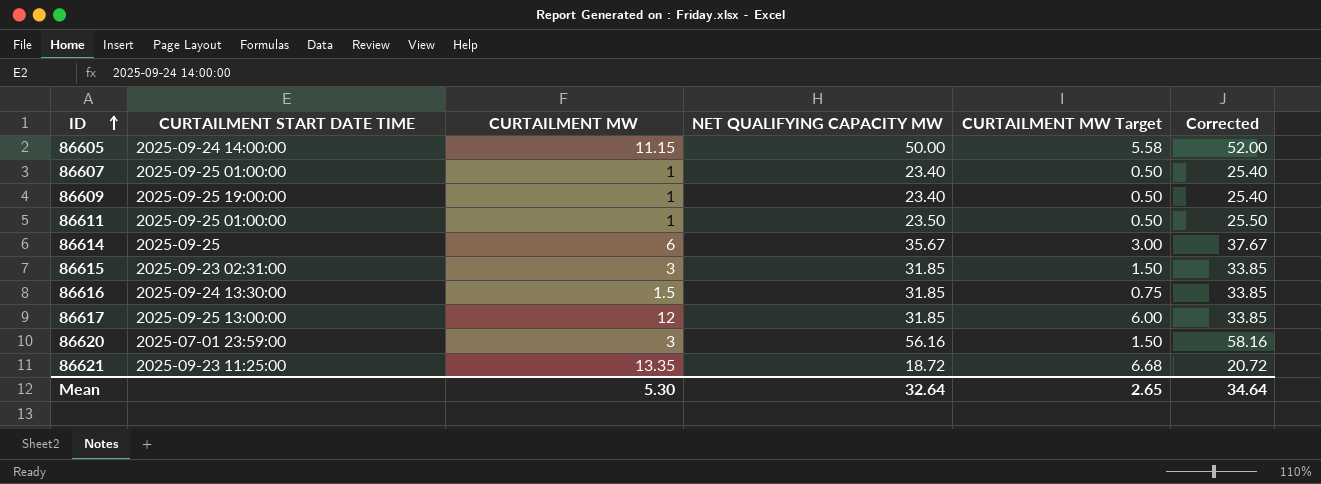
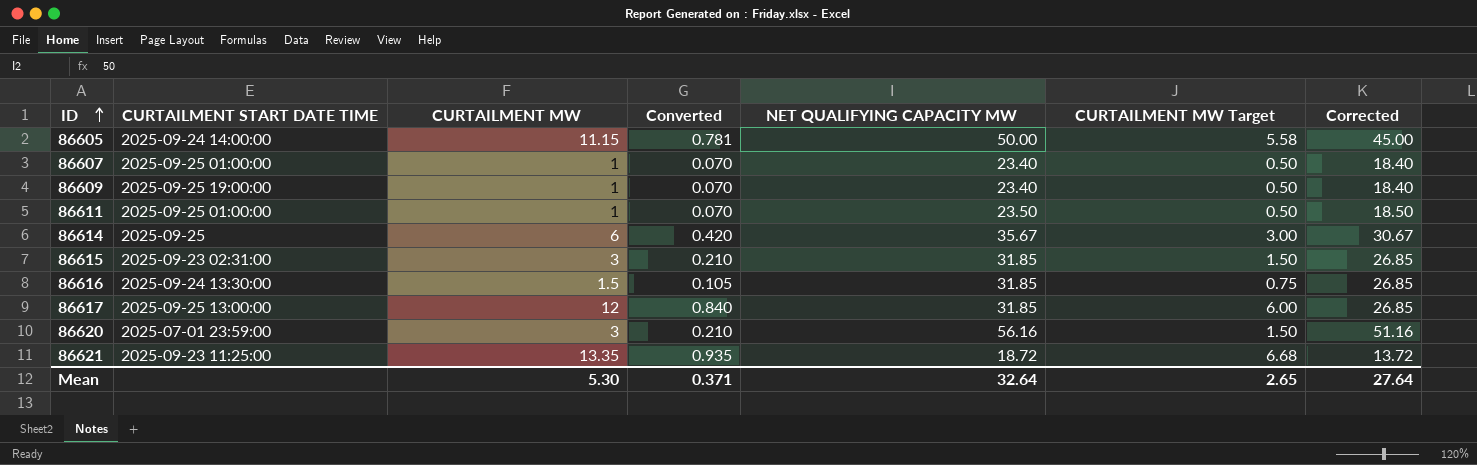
column Converted | formula: none -> [CURTAILMENT MW] * 0.07
column Corrected | formula: [NET QUALIFYING CAPACITY MW] + 2 -> [NET QUALIFYING CAPACITY MW] - 5
Mean | Corrected: 34.64 -> 27.64

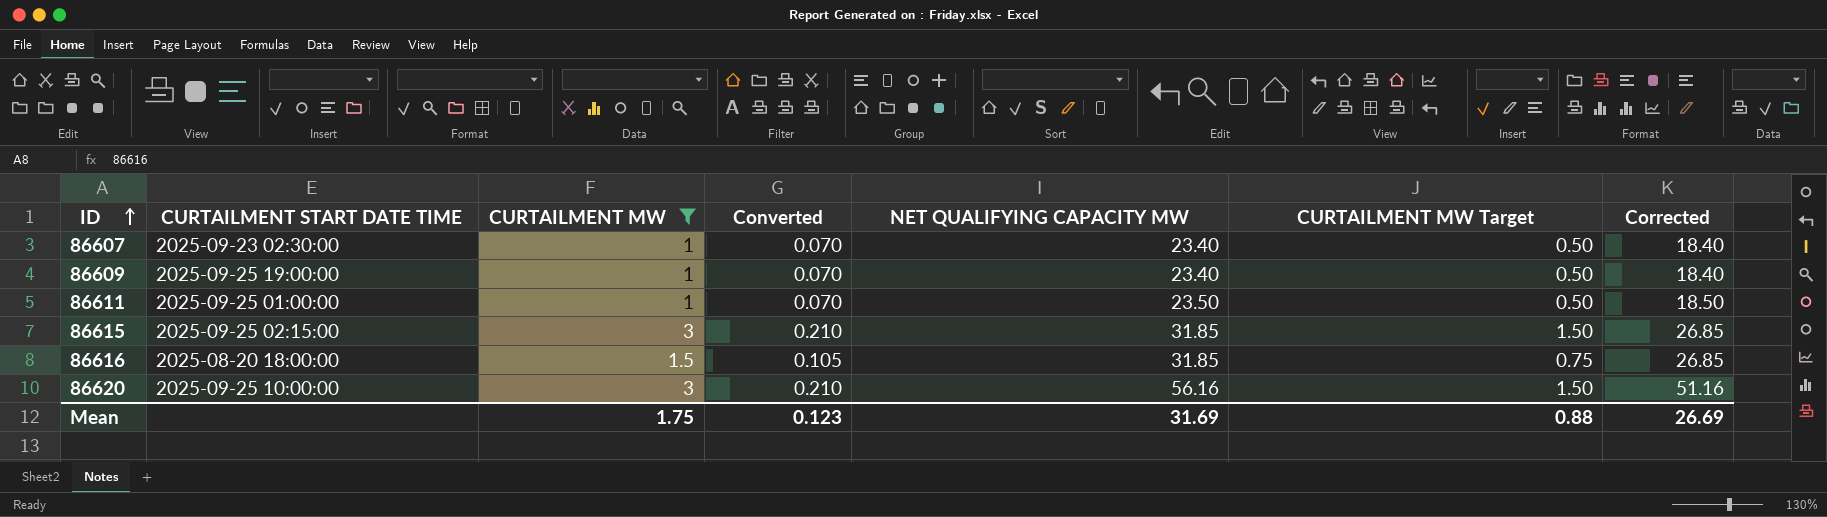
filter: none -> CURTAILMENT MW <= 3
86607 | CURTAILMENT START DATE TIME: 2025-09-25 01:00:00 -> 2025-09-23 02:30:00
86615 | CURTAILMENT START DATE TIME: 2025-09-23 02:31:00 -> 2025-09-25 02:15:00
86616 | CURTAILMENT START DATE TIME: 2025-09-24 13:30:00 -> 2025-08-20 18:00:00
86620 | CURTAILMENT START DATE TIME: 2025-07-01 23:59:00 -> 2025-09-25 10:00:00
Mean | CURTAILMENT MW: 5.30 -> 1.75
Mean | Converted: 0.371 -> 0.123
Mean | NET QUALIFYING CAPACITY MW: 32.64 -> 31.69
Mean | CURTAILMENT MW Target: 2.65 -> 0.88
Mean | Corrected: 27.64 -> 26.69

